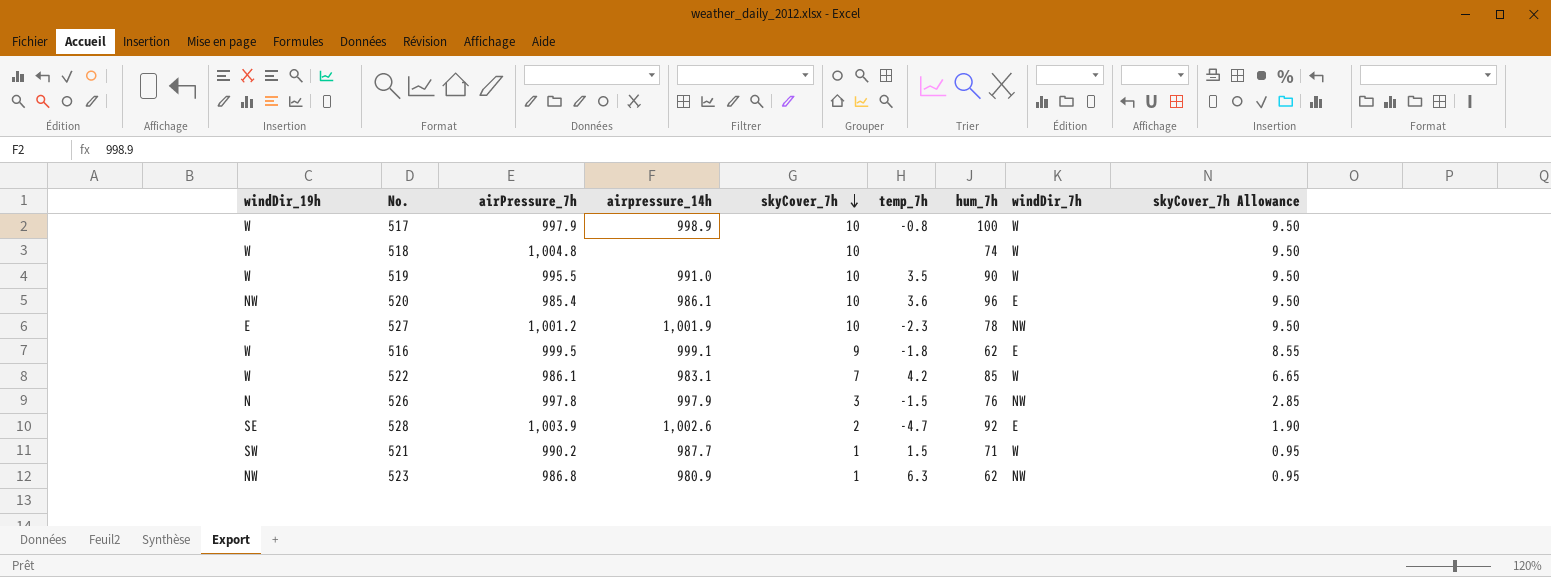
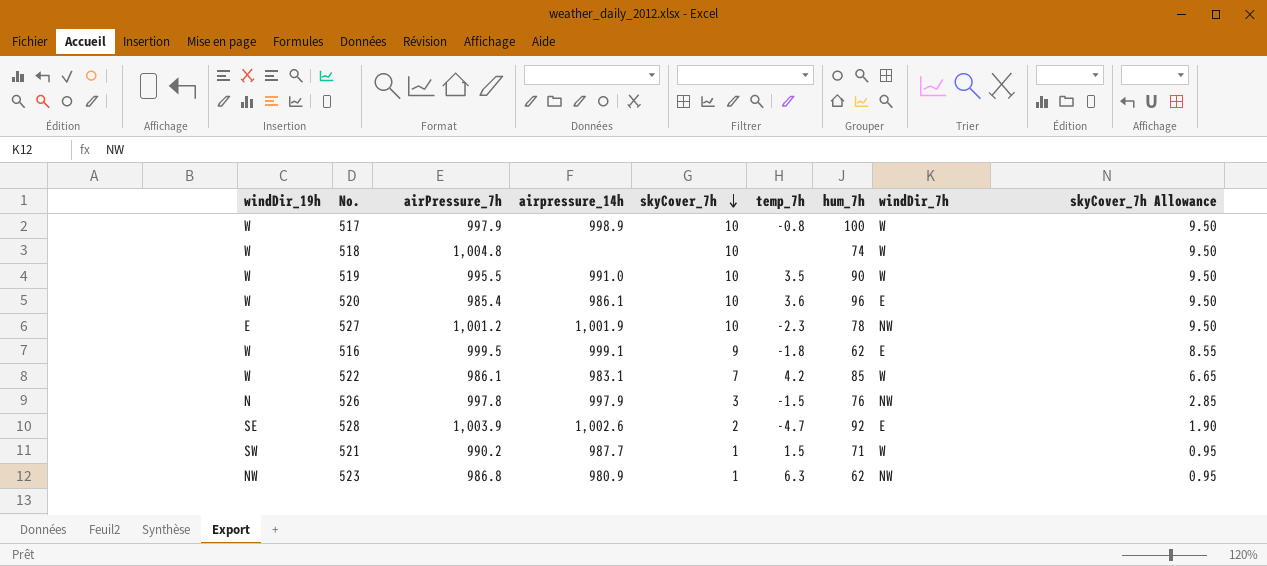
520 | windDir_19h: NW -> W

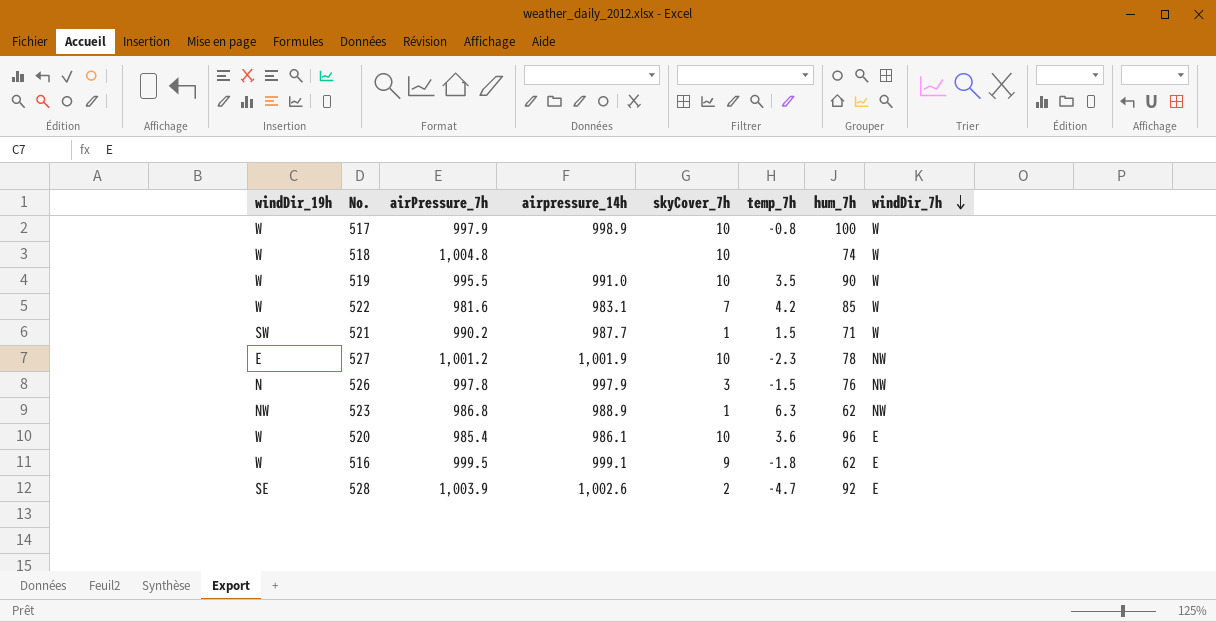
row order: skyCover_7h descending -> windDir_7h descending
column skyCover_7h Allowance | formula: [skyCover_7h] * 0.95 -> none
522 | airPressure_7h: 986.1 -> 981.6
523 | airpressure_14h: 980.9 -> 988.9

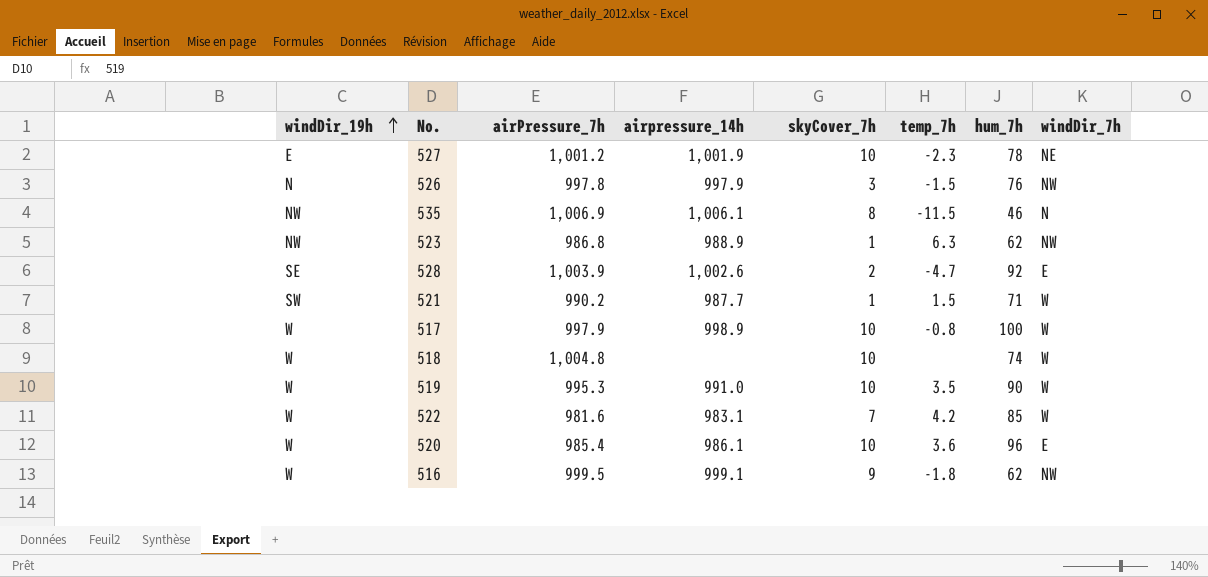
row order: windDir_7h descending -> windDir_19h ascending
527 | windDir_7h: NW -> NE
row 535: none -> NW | 1,006.9 | 1,006.1 | 8 | -11.5 | 46 | N
519 | airPressure_7h: 995.5 -> 995.3
516 | windDir_7h: E -> NW

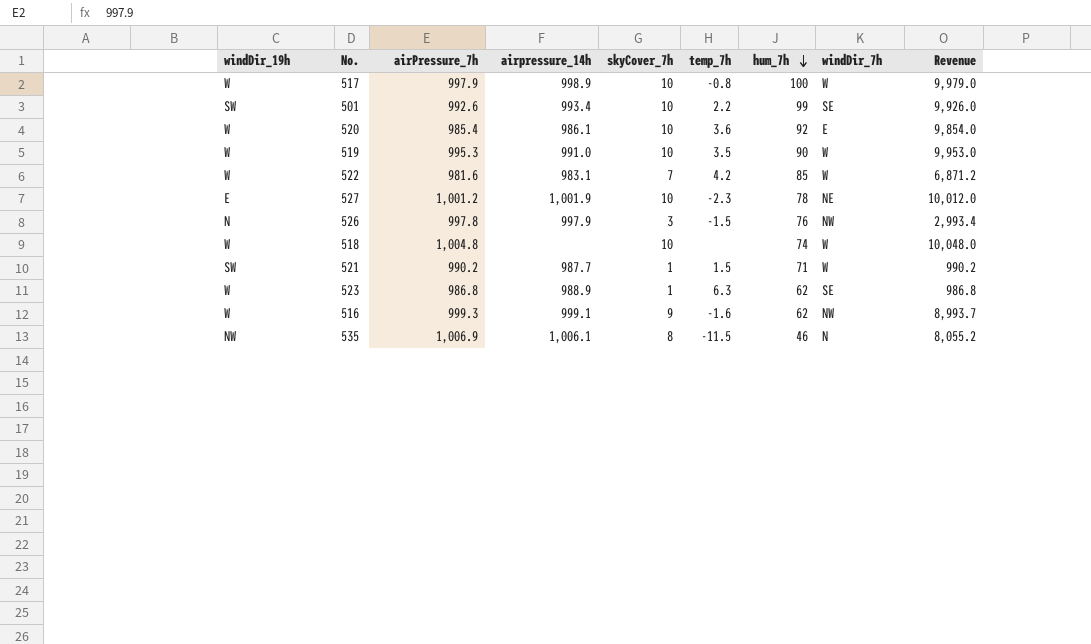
row order: windDir_19h ascending -> hum_7h descending
column Revenue | formula: none -> [airPressure_7h] * [skyCover_7h]
row 528: SE | 1,003.9 | 1,002.6 | 2 | -4.7 | 92 | E -> none
row 501: none -> SW | 992.6 | 993.4 | 10 | 2.2 | 99 | SE | 9,926.0
520 | hum_7h: 96 -> 92
523 | windDir_19h: NW -> W
523 | windDir_7h: NW -> SE
516 | airPressure_7h: 999.5 -> 999.3
516 | temp_7h: -1.8 -> -1.6

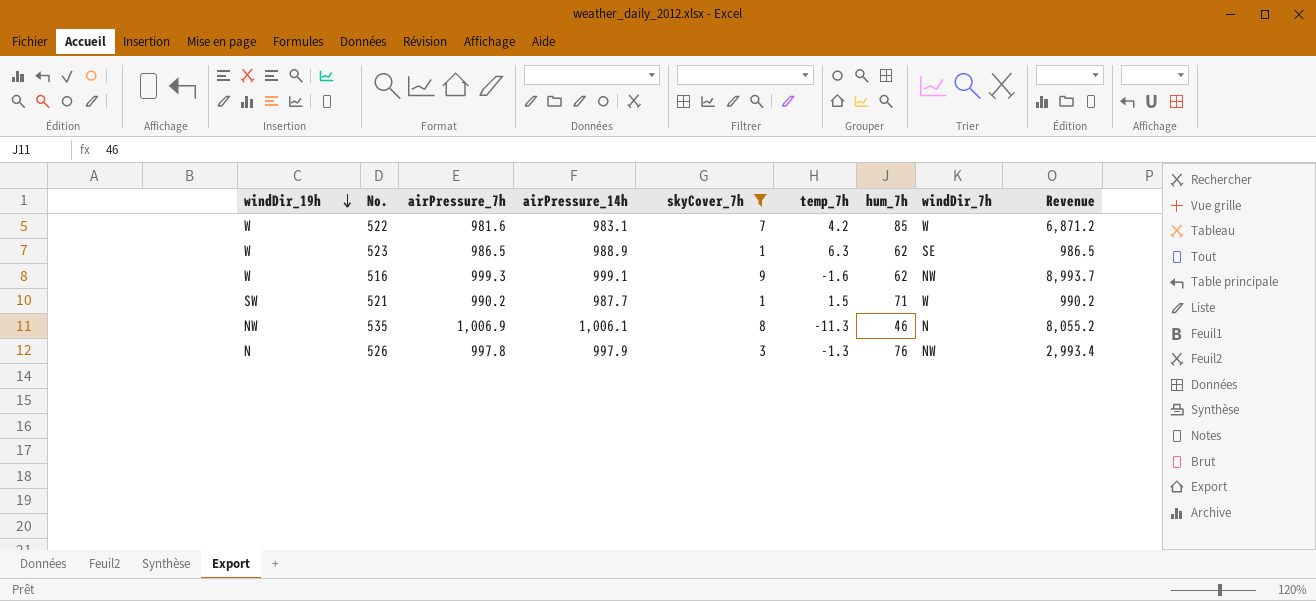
filter: none -> skyCover_7h != 10
row order: hum_7h descending -> windDir_19h descending
column name: airpressure_14h -> airPressure_14h
523 | airPressure_7h: 986.8 -> 986.5
523 | Revenue: 986.8 -> 986.5
535 | temp_7h: -11.5 -> -11.3
526 | temp_7h: -1.5 -> -1.3

